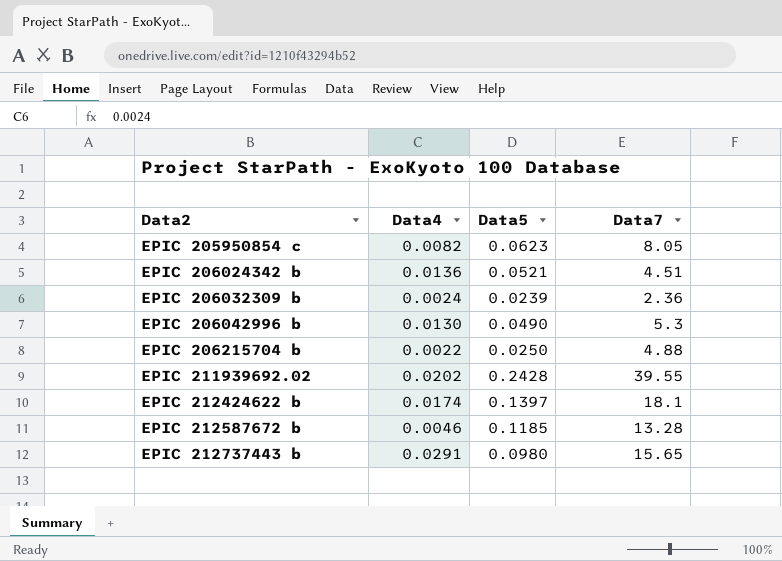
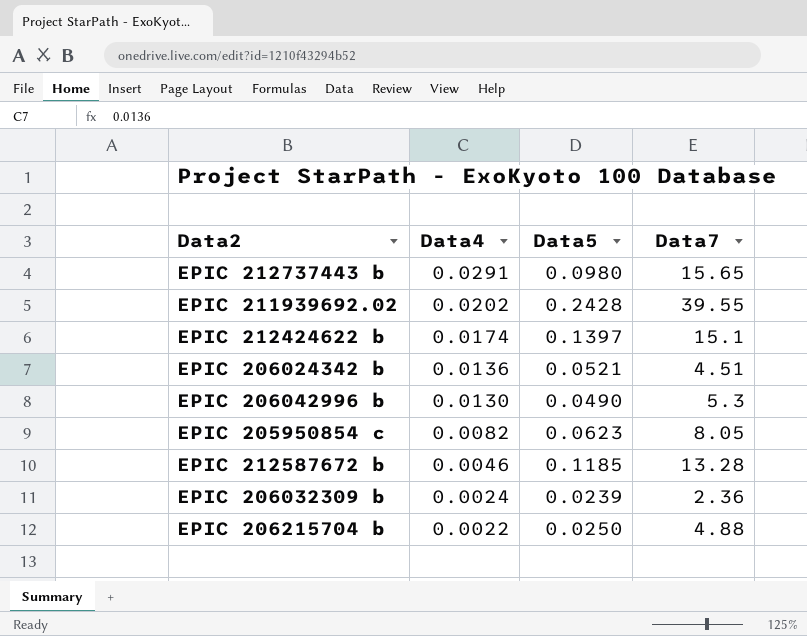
row order: Data2 ascending -> Data4 descending
EPIC 212424622 b | Data7: 18.1 -> 15.1

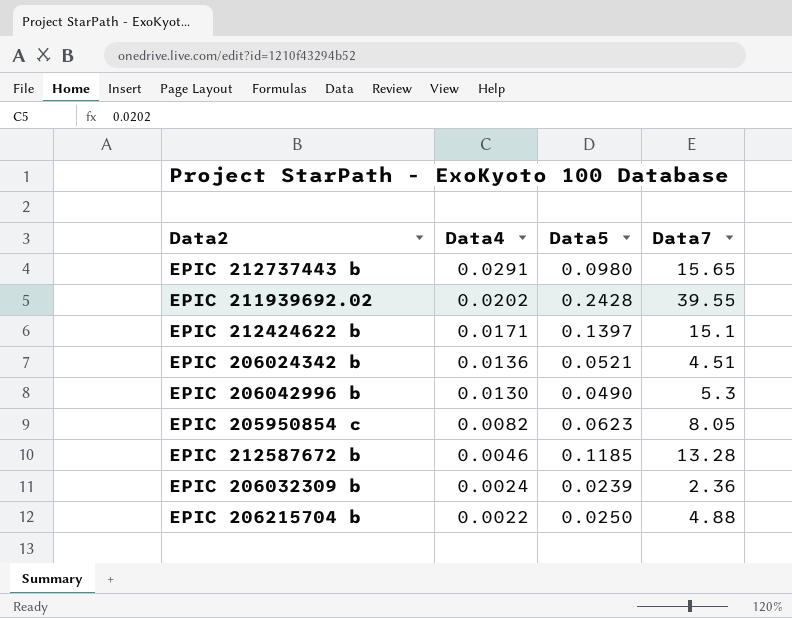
EPIC 212424622 b | Data4: 0.0174 -> 0.0171

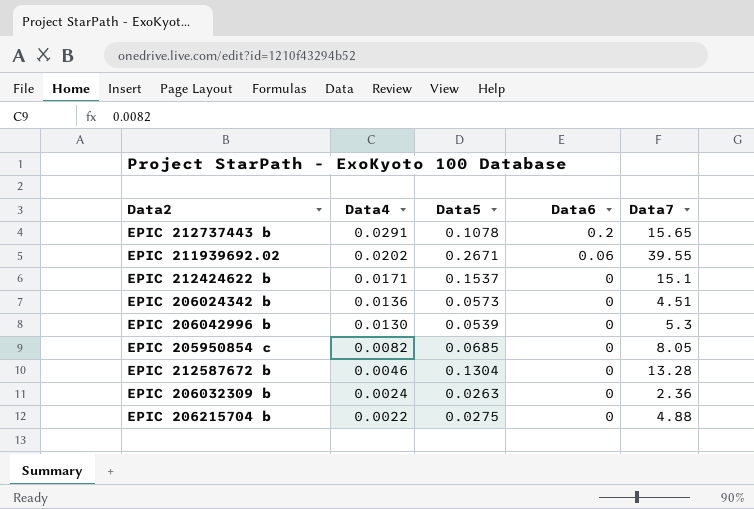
column Data6 | position: none -> 4
EPIC 212737443 b | Data5: 0.0980 -> 0.1078
EPIC 211939692.02 | Data5: 0.2428 -> 0.2671
EPIC 212424622 b | Data5: 0.1397 -> 0.1537
EPIC 206024342 b | Data5: 0.0521 -> 0.0573
EPIC 206042996 b | Data5: 0.0490 -> 0.0539
EPIC 205950854 c | Data5: 0.0623 -> 0.0685
EPIC 212587672 b | Data5: 0.1185 -> 0.1304
EPIC 206032309 b | Data5: 0.0239 -> 0.0263
EPIC 206215704 b | Data5: 0.0250 -> 0.0275

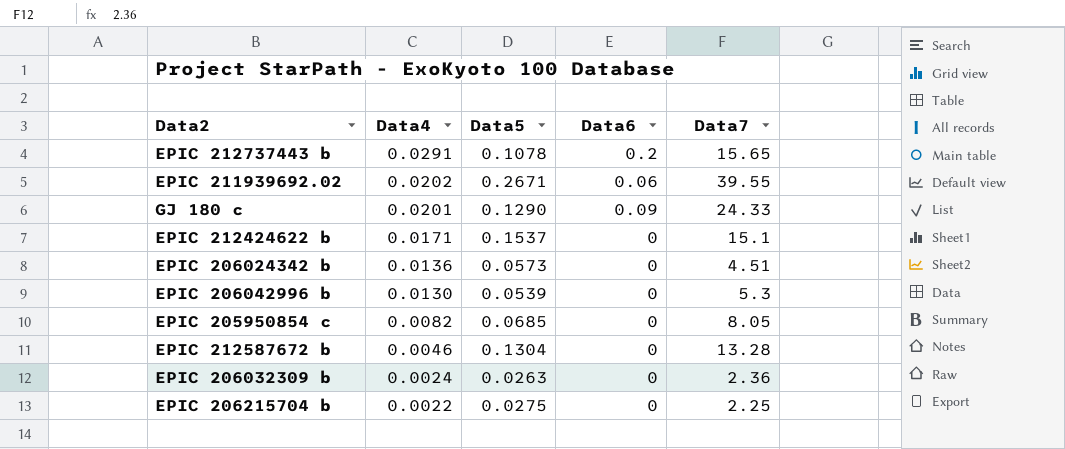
row GJ 180 c: none -> 0.0201 | 0.1290 | 0.09 | 24.33
EPIC 206215704 b | Data7: 4.88 -> 2.25

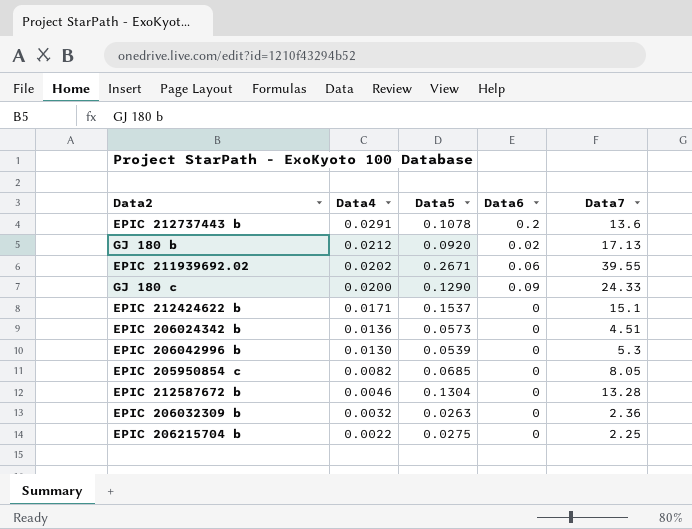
EPIC 212737443 b | Data7: 15.65 -> 13.6
row GJ 180 b: none -> 0.0212 | 0.0920 | 0.02 | 17.13
GJ 180 c | Data4: 0.0201 -> 0.0200
EPIC 206032309 b | Data4: 0.0024 -> 0.0032

